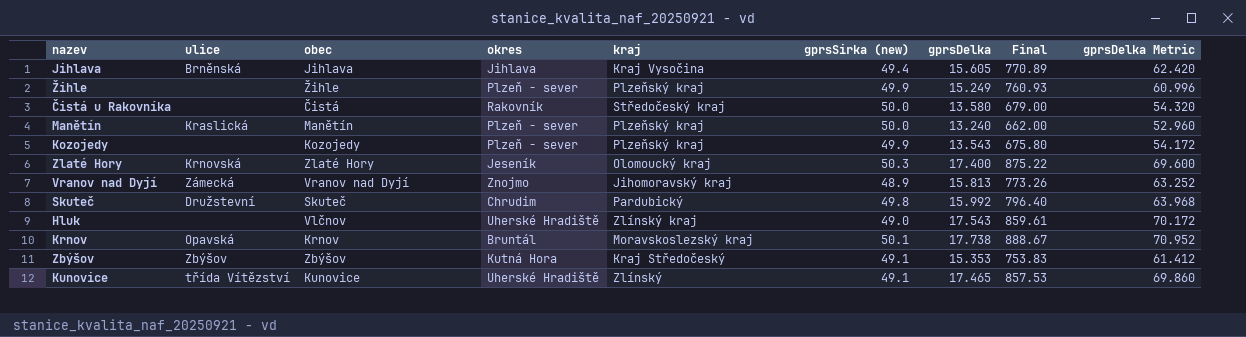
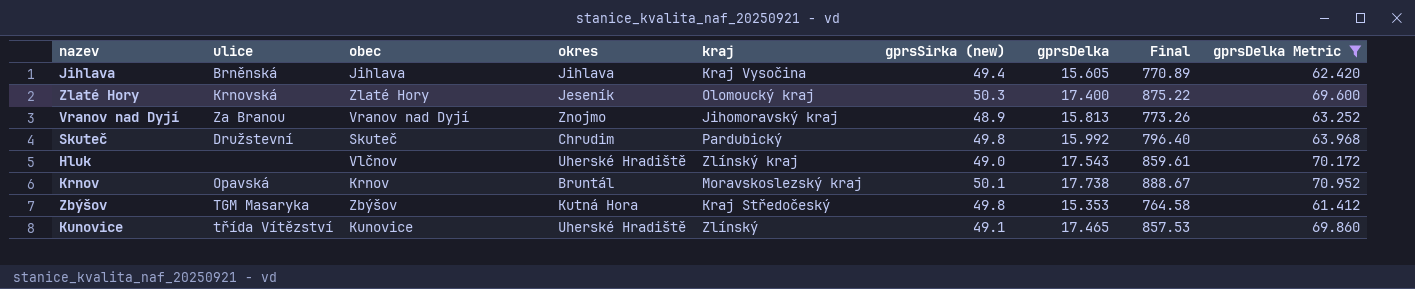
filter: none -> gprsDelka Metric >= 61.412
Vranov nad Dyjí | ulice: Zámecká -> Za Branou
Zbýšov | ulice: Zbýšov -> TGM Masaryka
Zbýšov | gprsSirka (new): 49.1 -> 49.8
Zbýšov | Final: 753.83 -> 764.58

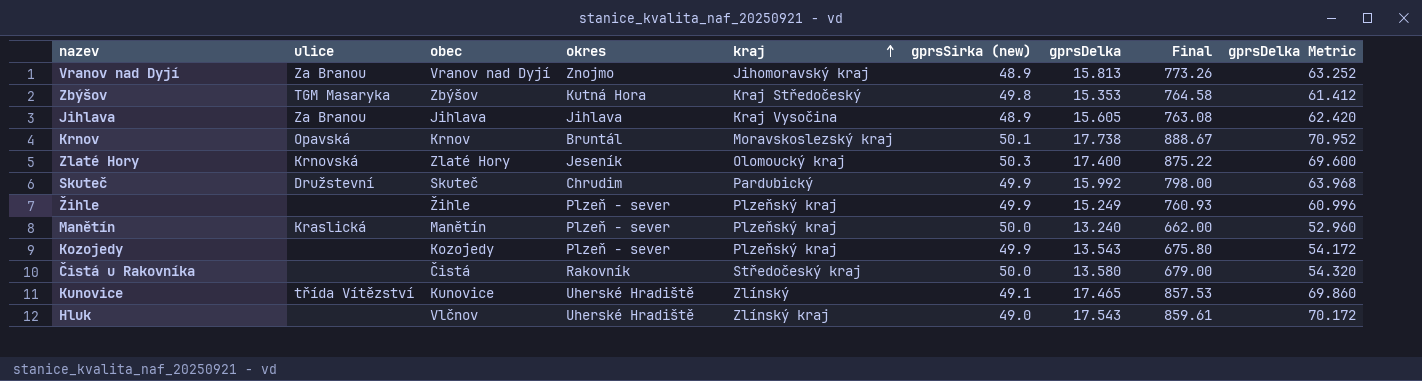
filter: gprsDelka Metric >= 61.412 -> none
row order: none -> kraj ascending
Jihlava | ulice: Brněnská -> Za Branou
Jihlava | gprsSirka (new): 49.4 -> 48.9
Jihlava | Final: 770.89 -> 763.08
Skuteč | gprsSirka (new): 49.8 -> 49.9
Skuteč | Final: 796.40 -> 798.00

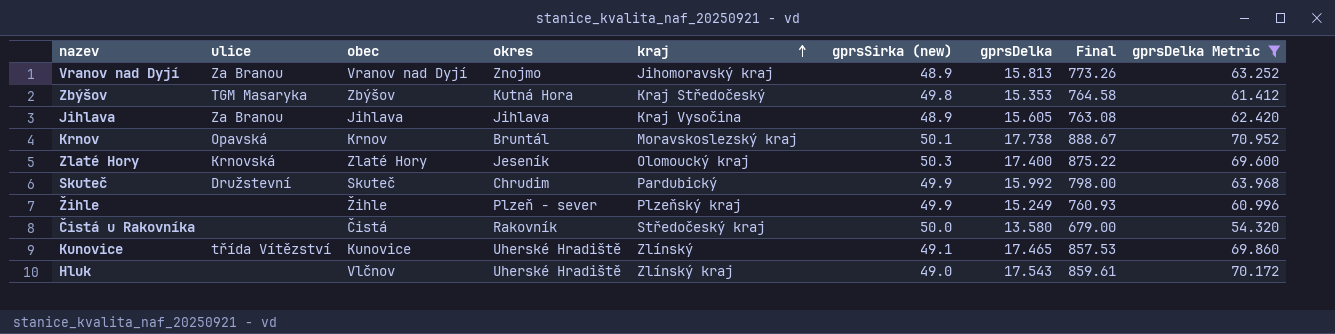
filter: none -> gprsDelka Metric >= 54.320

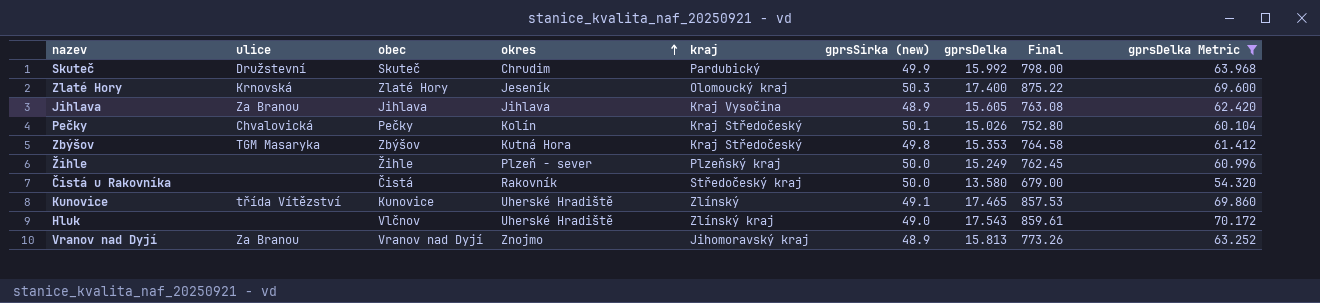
row order: kraj ascending -> okres ascending
row Krnov: Opavská | Krnov | Bruntál | Moravskoslezský kraj | 50.1 | 17.738 | 888.67 | 70.952 -> none
row Pečky: none -> Chvalovická | Pečky | Kolín | Kraj Středočeský | 50.1 | 15.026 | 752.80 | 60.104
Žihle | gprsSirka (new): 49.9 -> 50.0
Žihle | Final: 760.93 -> 762.45

